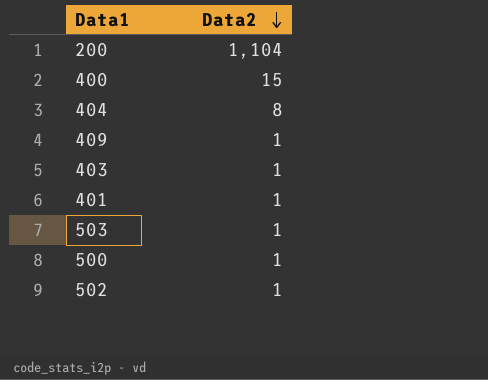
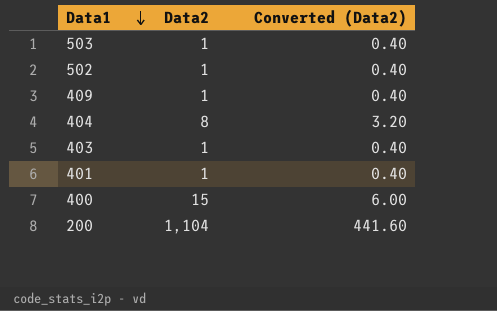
row order: Data2 descending -> Data1 descending
column Converted (Data2) | formula: none -> [Data2] * 0.4
row 500: 1 -> none

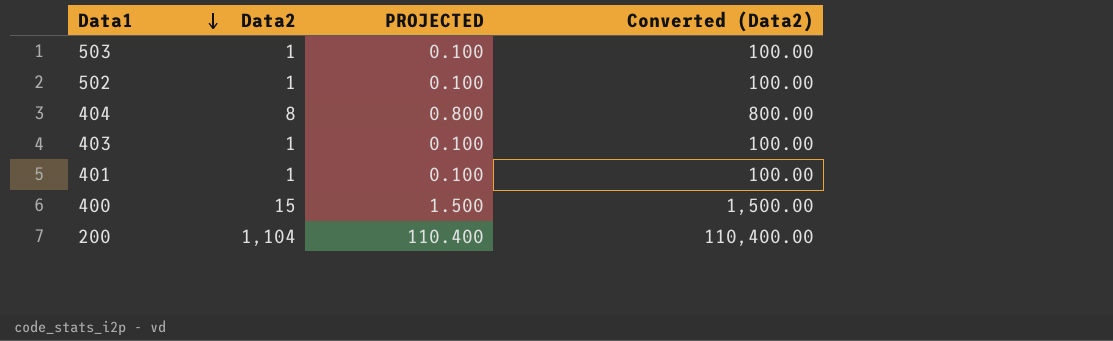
column PROJECTED | formula: none -> [Data2] * 0.1
column Converted (Data2) | formula: [Data2] * 0.4 -> [Data2] * 100
row 409: 1 | 0.40 -> none

